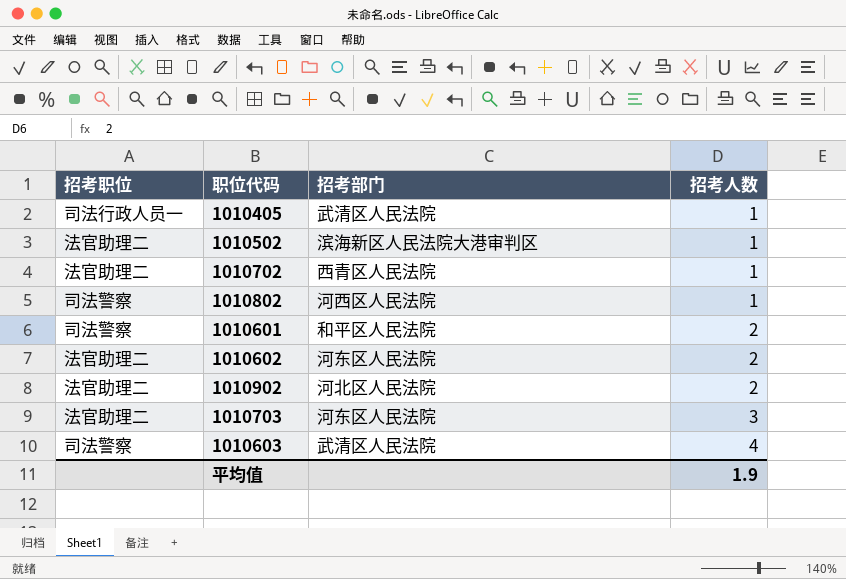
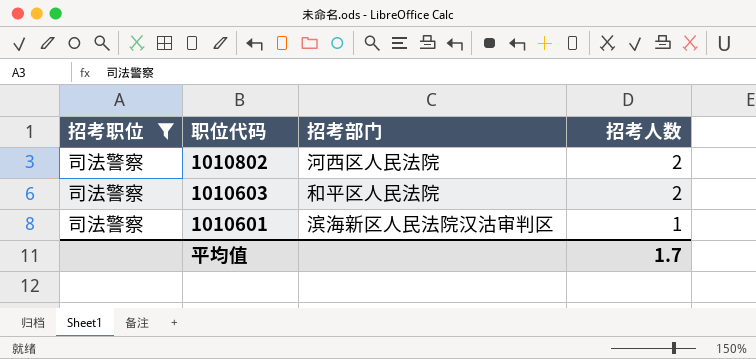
filter: none -> 招考职位 = 司法警察
row order: 招考人数 ascending -> 职位代码 descending
1010802 | 招考人数: 1 -> 2
1010603 | 招考部门: 武清区人民法院 -> 和平区人民法院
1010603 | 招考人数: 4 -> 2
1010601 | 招考部门: 和平区人民法院 -> 滨海新区人民法院汉沽审判区
1010601 | 招考人数: 2 -> 1
平均值 | 招考人数: 1.9 -> 1.7

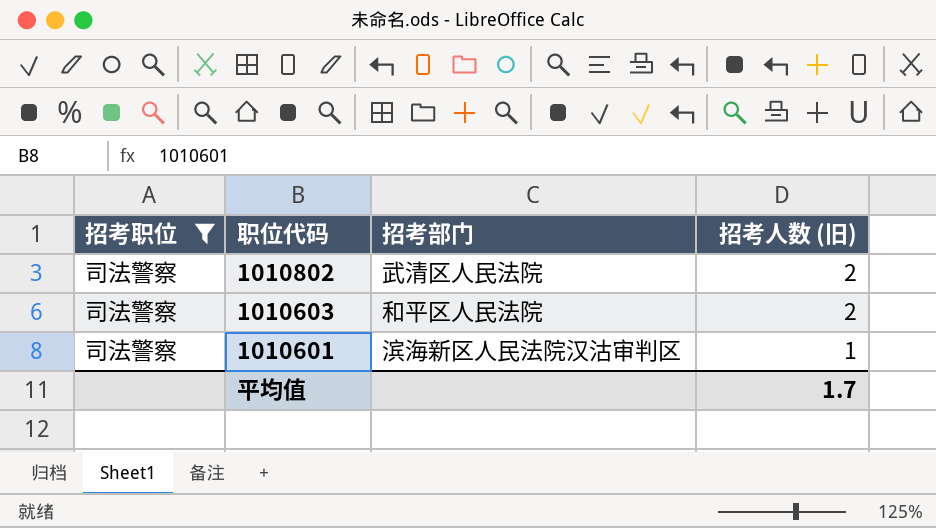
column name: 招考人数 -> 招考人数 (旧)
1010802 | 招考部门: 河西区人民法院 -> 武清区人民法院

